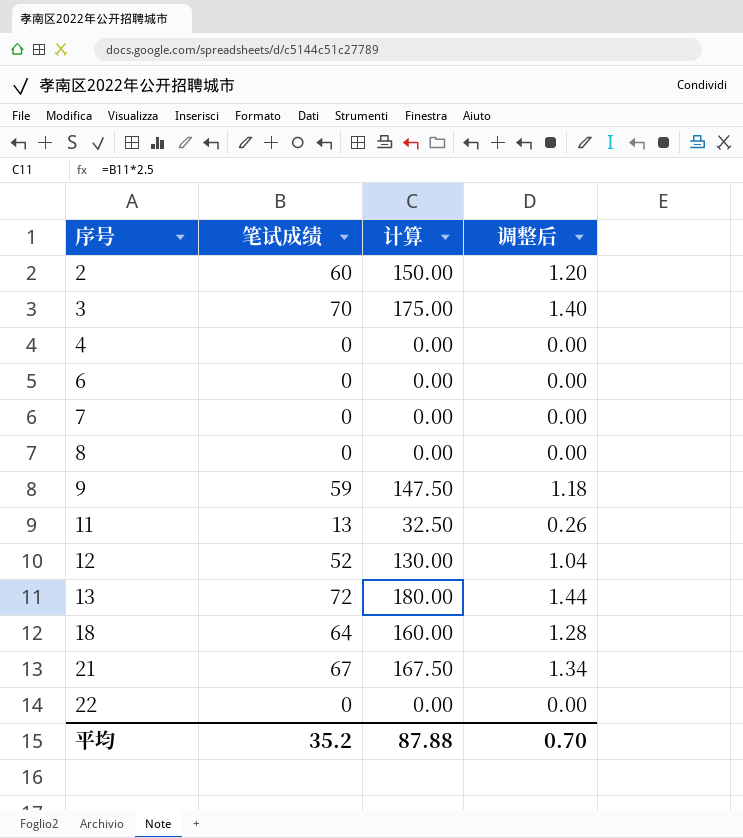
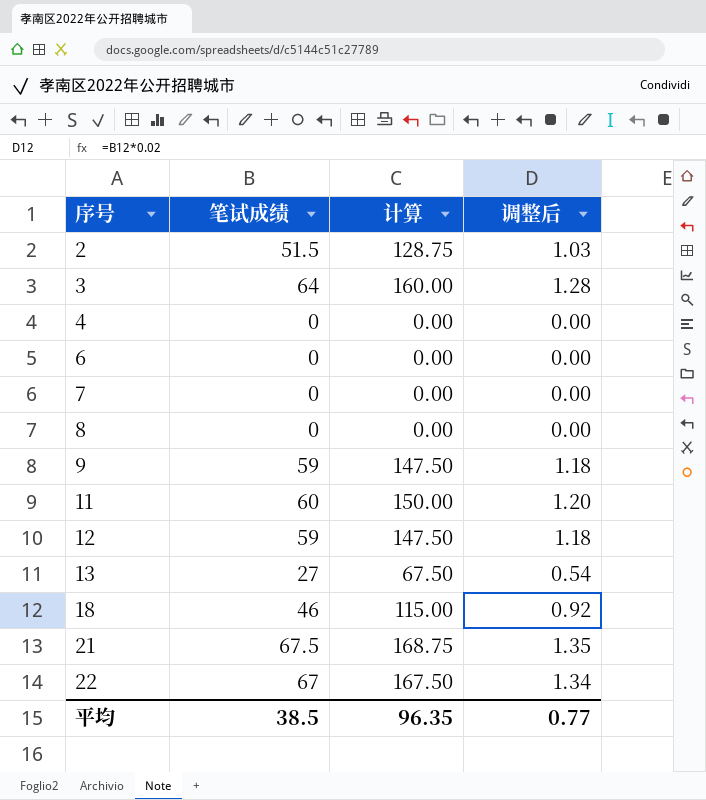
2 | 笔试成绩: 60 -> 51.5
2 | 计算: 150.00 -> 128.75
2 | 调整后: 1.20 -> 1.03
3 | 笔试成绩: 70 -> 64
3 | 计算: 175.00 -> 160.00
3 | 调整后: 1.40 -> 1.28
11 | 笔试成绩: 13 -> 60
11 | 计算: 32.50 -> 150.00
11 | 调整后: 0.26 -> 1.20
12 | 笔试成绩: 52 -> 59
12 | 计算: 130.00 -> 147.50
12 | 调整后: 1.04 -> 1.18
13 | 笔试成绩: 72 -> 27
13 | 计算: 180.00 -> 67.50
13 | 调整后: 1.44 -> 0.54
18 | 笔试成绩: 64 -> 46
18 | 计算: 160.00 -> 115.00
18 | 调整后: 1.28 -> 0.92
21 | 笔试成绩: 67 -> 67.5
21 | 计算: 167.50 -> 168.75
21 | 调整后: 1.34 -> 1.35
22 | 笔试成绩: 0 -> 67
22 | 计算: 0.00 -> 167.50
22 | 调整后: 0.00 -> 1.34
平均 | 笔试成绩: 35.2 -> 38.5
平均 | 计算: 87.88 -> 96.35
平均 | 调整后: 0.70 -> 0.77

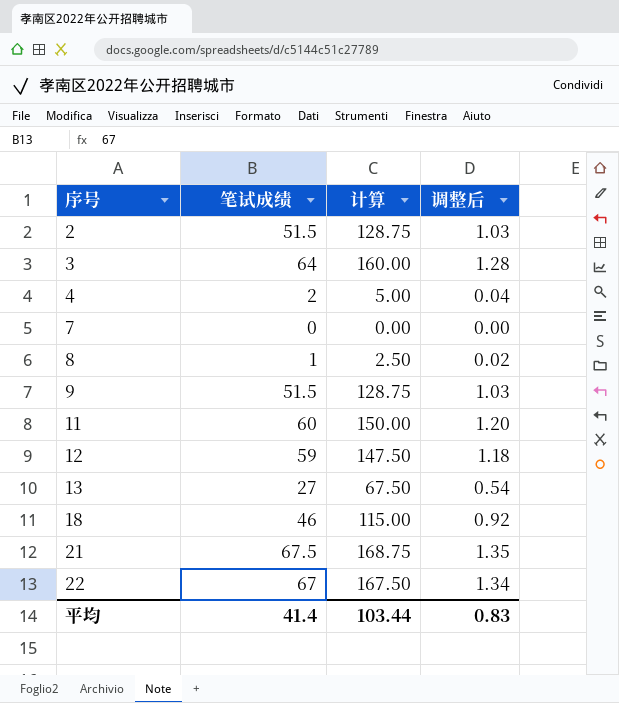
row 6: 0 | 0.00 | 0.00 -> none
4 | 笔试成绩: 0 -> 2
4 | 计算: 0.00 -> 5.00
4 | 调整后: 0.00 -> 0.04
8 | 笔试成绩: 0 -> 1
8 | 计算: 0.00 -> 2.50
8 | 调整后: 0.00 -> 0.02
9 | 笔试成绩: 59 -> 51.5
9 | 计算: 147.50 -> 128.75
9 | 调整后: 1.18 -> 1.03
平均 | 笔试成绩: 38.5 -> 41.4
平均 | 计算: 96.35 -> 103.44
平均 | 调整后: 0.77 -> 0.83

